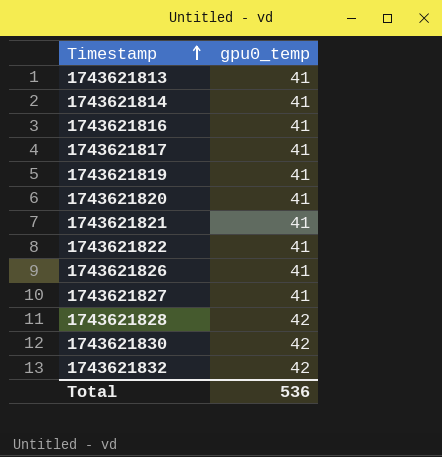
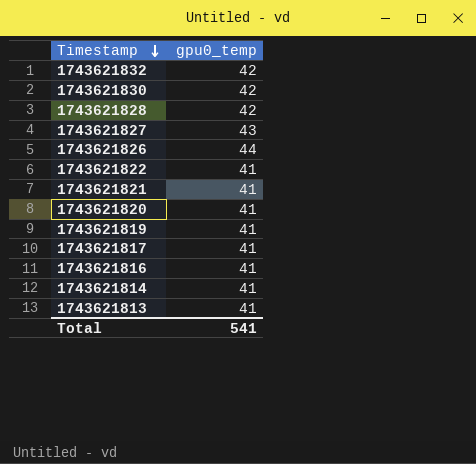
row order: Timestamp ascending -> Timestamp descending
1743621827 | gpu0_temp: 41 -> 43
1743621826 | gpu0_temp: 41 -> 44
Total | gpu0_temp: 536 -> 541

